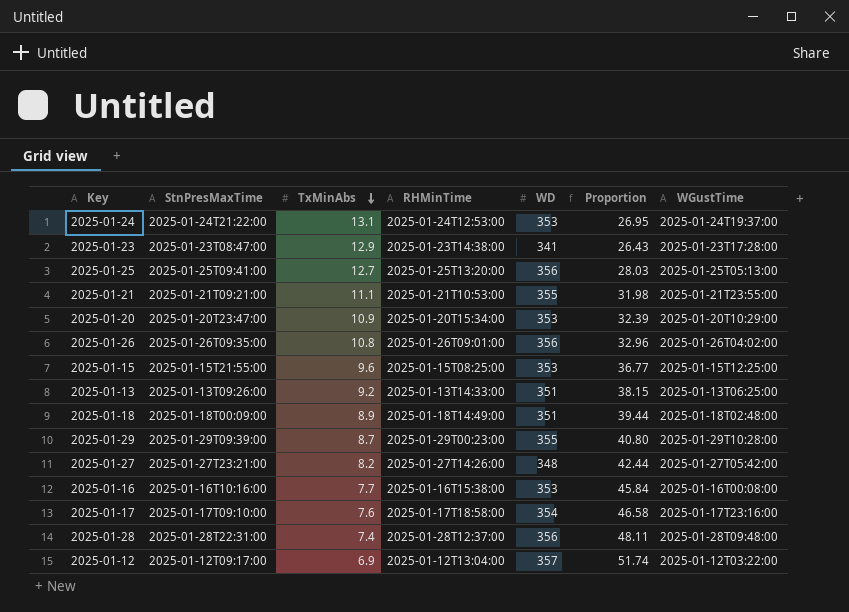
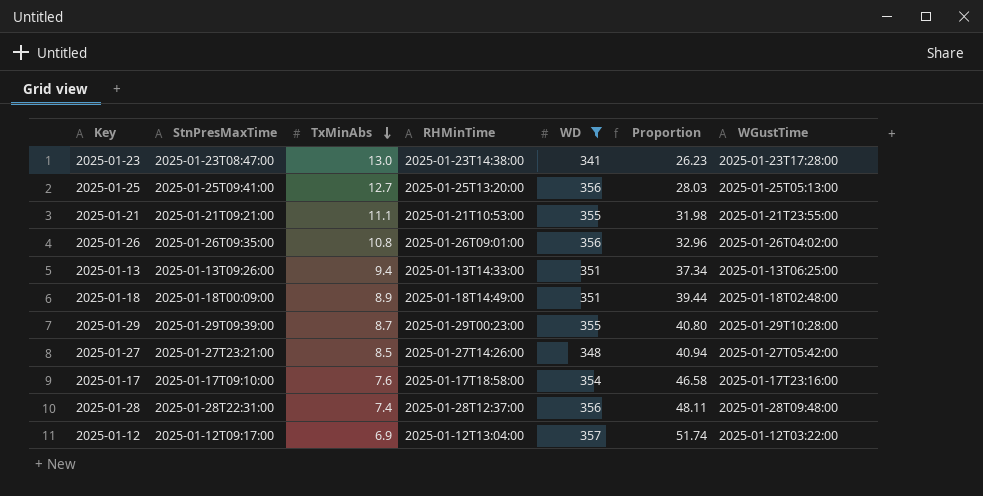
filter: none -> WD != 353
2025-01-23 | TxMinAbs: 12.9 -> 13.0
2025-01-23 | Proportion: 26.43 -> 26.23
2025-01-13 | TxMinAbs: 9.2 -> 9.4
2025-01-13 | Proportion: 38.15 -> 37.34
2025-01-27 | TxMinAbs: 8.2 -> 8.5
2025-01-27 | Proportion: 42.44 -> 40.94

